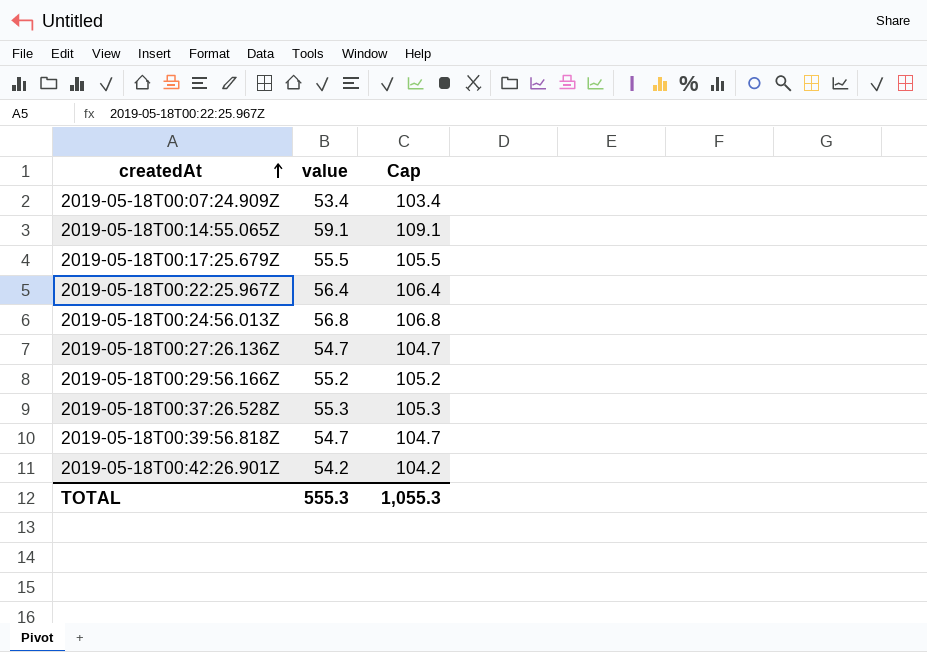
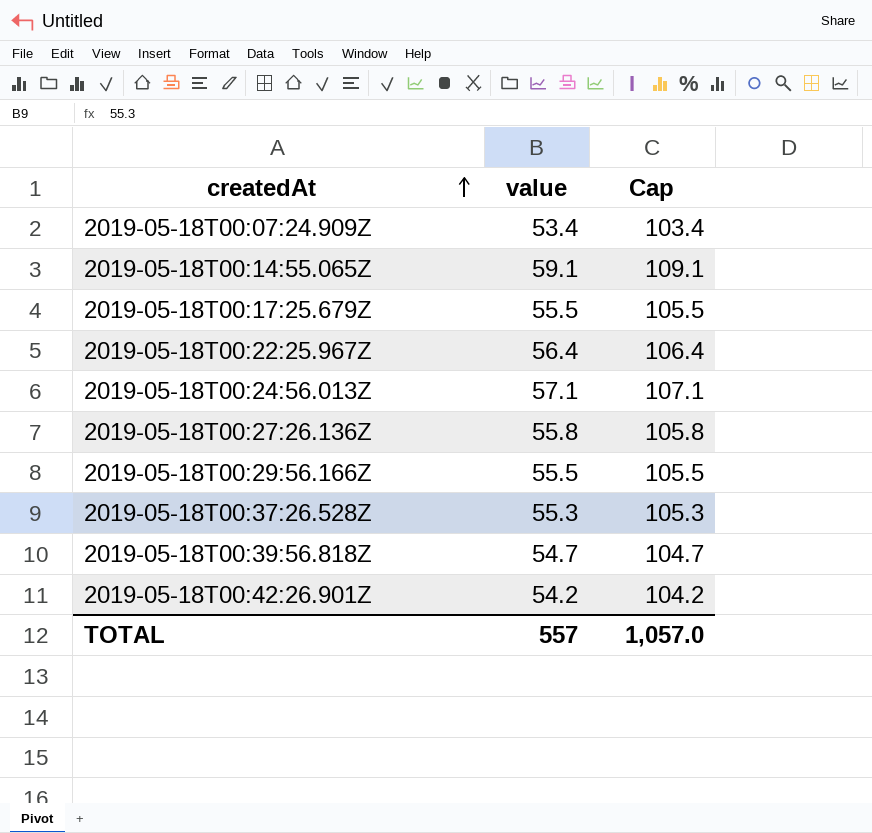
2019-05-18T00:24:56.013Z | value: 56.8 -> 57.1
2019-05-18T00:24:56.013Z | Cap: 106.8 -> 107.1
2019-05-18T00:27:26.136Z | value: 54.7 -> 55.8
2019-05-18T00:27:26.136Z | Cap: 104.7 -> 105.8
2019-05-18T00:29:56.166Z | value: 55.2 -> 55.5
2019-05-18T00:29:56.166Z | Cap: 105.2 -> 105.5
TOTAL | value: 555.3 -> 557
TOTAL | Cap: 1,055.3 -> 1,057.0

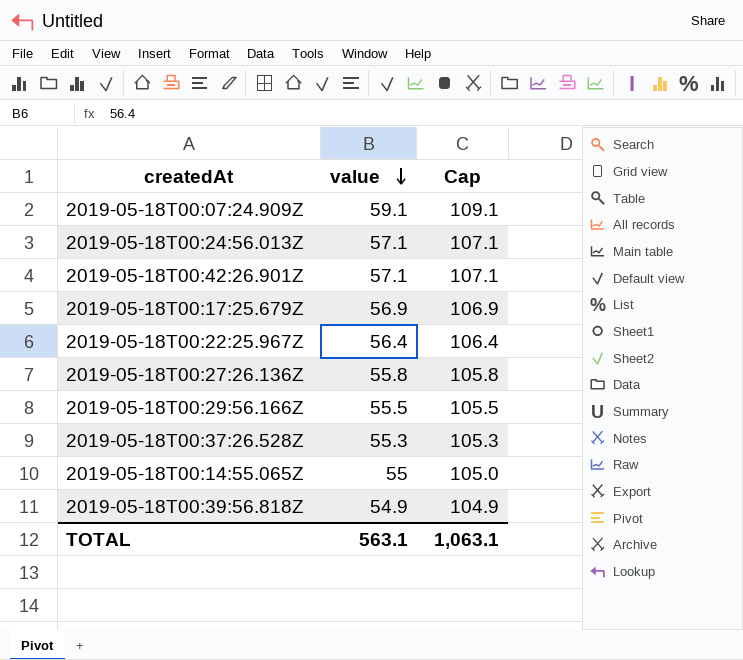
row order: createdAt ascending -> value descending
2019-05-18T00:07:24.909Z | value: 53.4 -> 59.1
2019-05-18T00:07:24.909Z | Cap: 103.4 -> 109.1
2019-05-18T00:42:26.901Z | value: 54.2 -> 57.1
2019-05-18T00:42:26.901Z | Cap: 104.2 -> 107.1
2019-05-18T00:17:25.679Z | value: 55.5 -> 56.9
2019-05-18T00:17:25.679Z | Cap: 105.5 -> 106.9
2019-05-18T00:14:55.065Z | value: 59.1 -> 55
2019-05-18T00:14:55.065Z | Cap: 109.1 -> 105.0
2019-05-18T00:39:56.818Z | value: 54.7 -> 54.9
2019-05-18T00:39:56.818Z | Cap: 104.7 -> 104.9
TOTAL | value: 557 -> 563.1
TOTAL | Cap: 1,057.0 -> 1,063.1

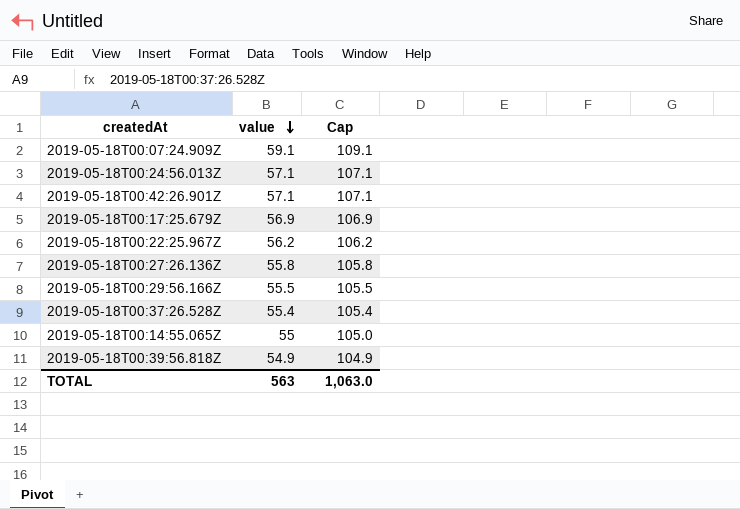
2019-05-18T00:22:25.967Z | value: 56.4 -> 56.2
2019-05-18T00:22:25.967Z | Cap: 106.4 -> 106.2
2019-05-18T00:37:26.528Z | value: 55.3 -> 55.4
2019-05-18T00:37:26.528Z | Cap: 105.3 -> 105.4
TOTAL | value: 563.1 -> 563
TOTAL | Cap: 1,063.1 -> 1,063.0

